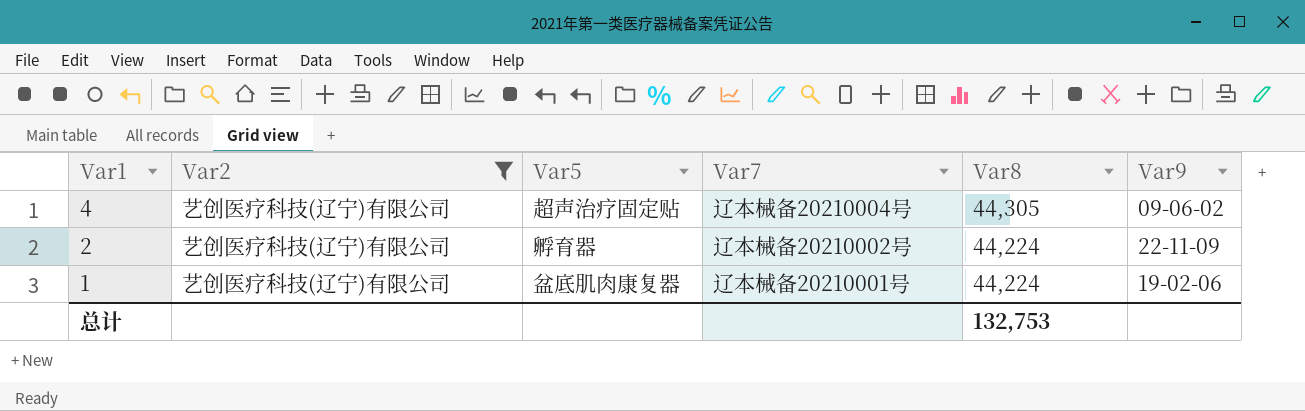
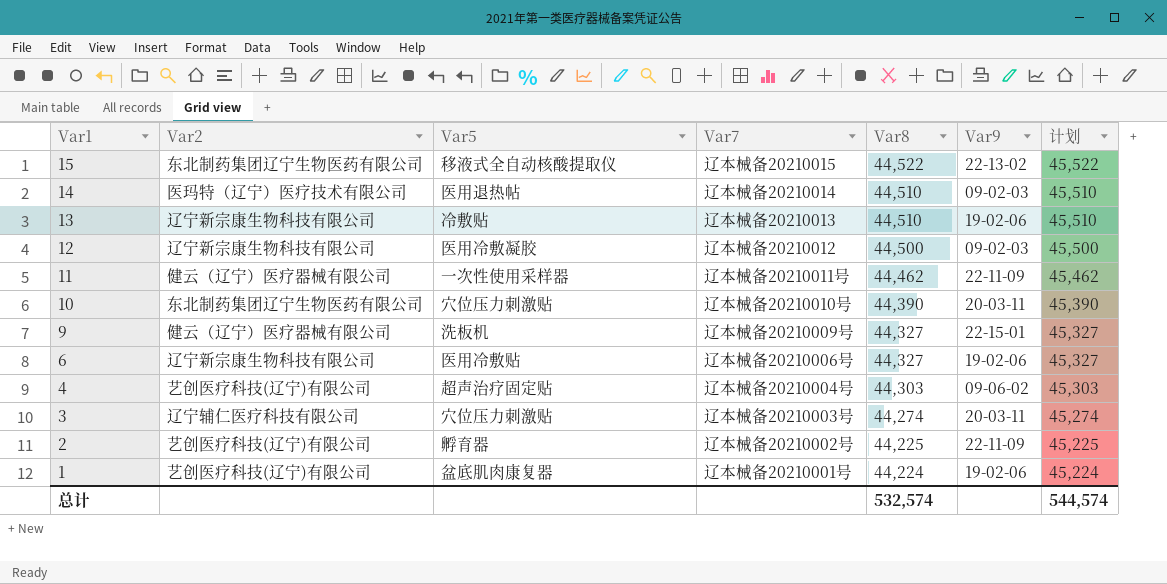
filter: Var2 = 艺创医疗科技(辽宁)有限公司 -> none
column 计划 | formula: none -> [Var8] + 1000
4 | Var8: 44,305 -> 44,303
2 | Var8: 44,224 -> 44,225
总计 | Var8: 132,753 -> 532,574

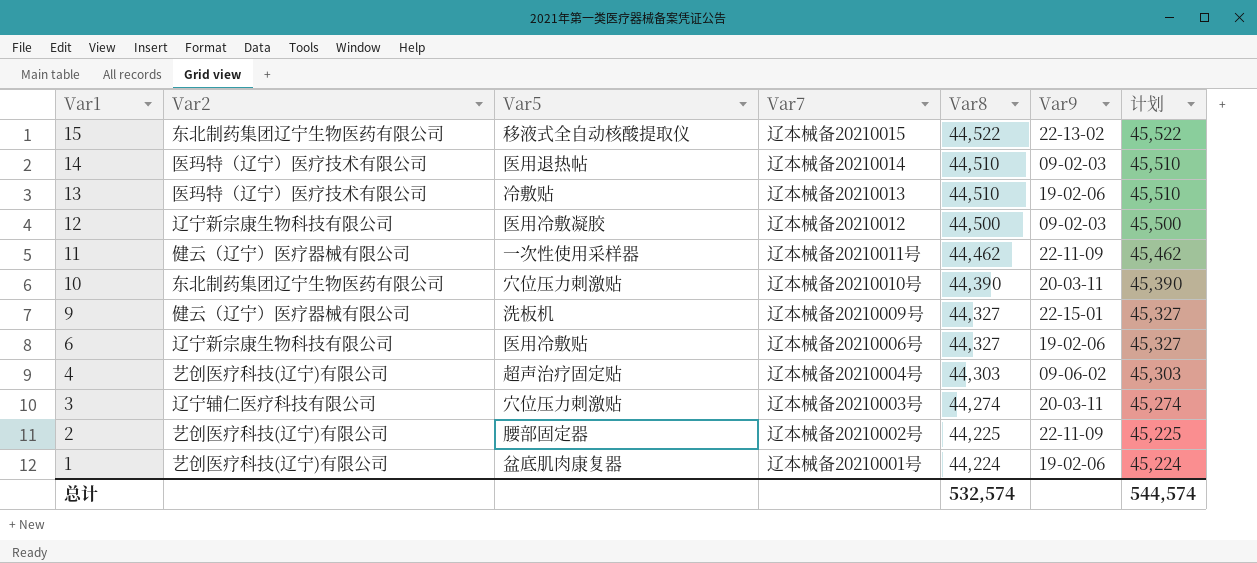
13 | Var2: 辽宁新宗康生物科技有限公司 -> 医玛特（辽宁）医疗技术有限公司
2 | Var5: 孵育器 -> 腰部固定器

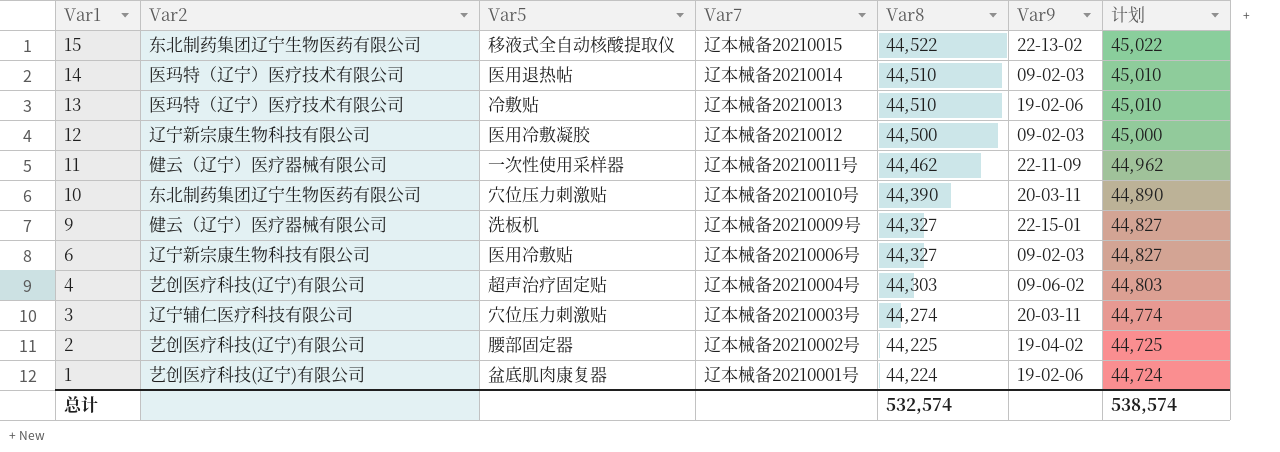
column 计划 | formula: [Var8] + 1000 -> [Var8] + 500
6 | Var9: 19-02-06 -> 09-02-03
2 | Var9: 22-11-09 -> 19-04-02
总计 | 计划: 544,574 -> 538,574

